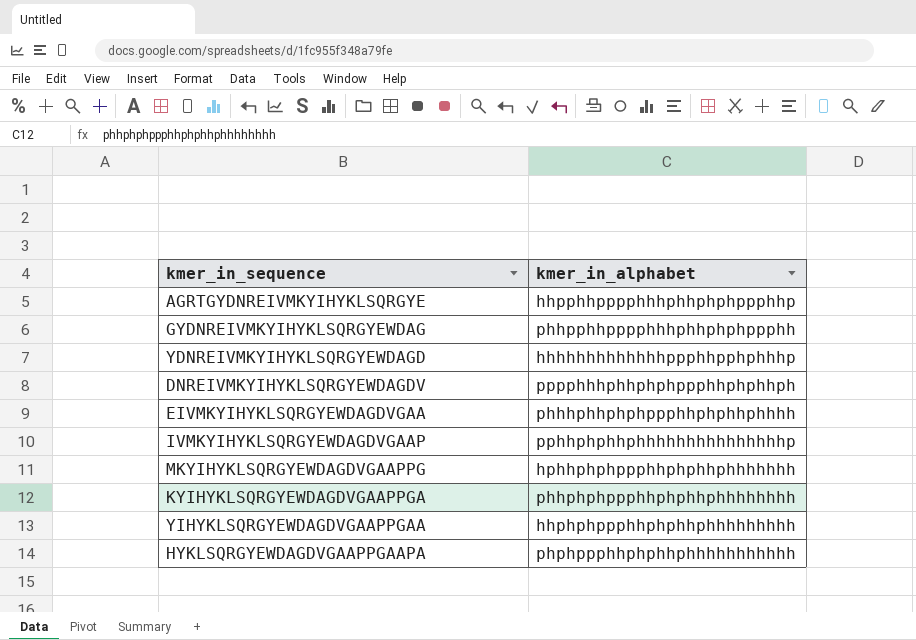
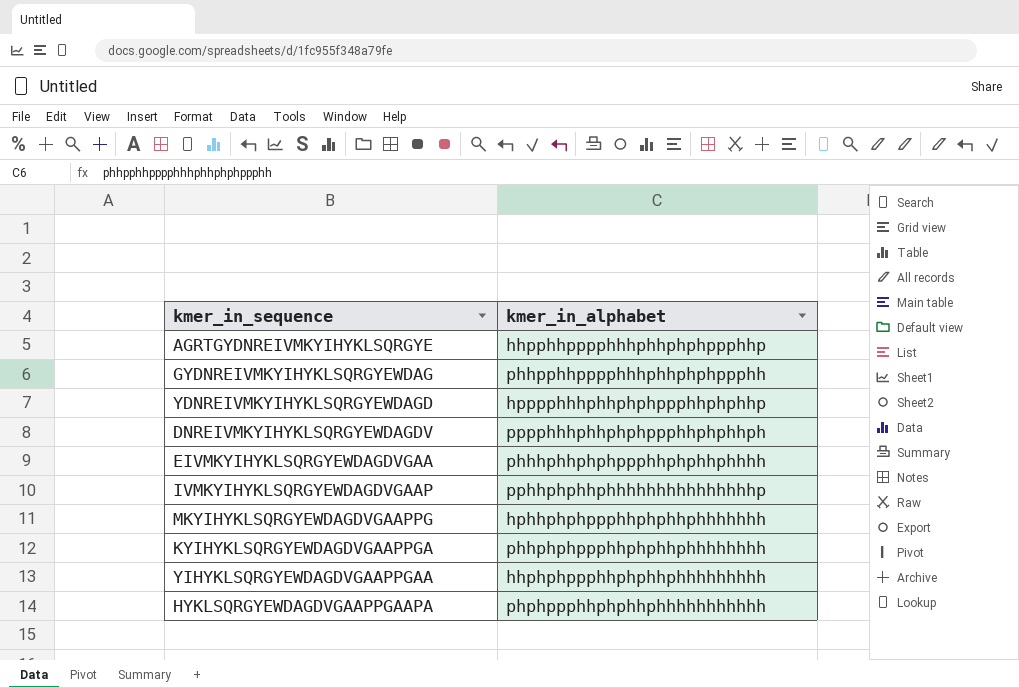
YDNREIVMKYIHYKLSQRGYEWDAGD | kmer_in_alphabet: hhhhhhhhhhhhhppphhpphphhhp -> hpppphhhphhphphppphhphphhp

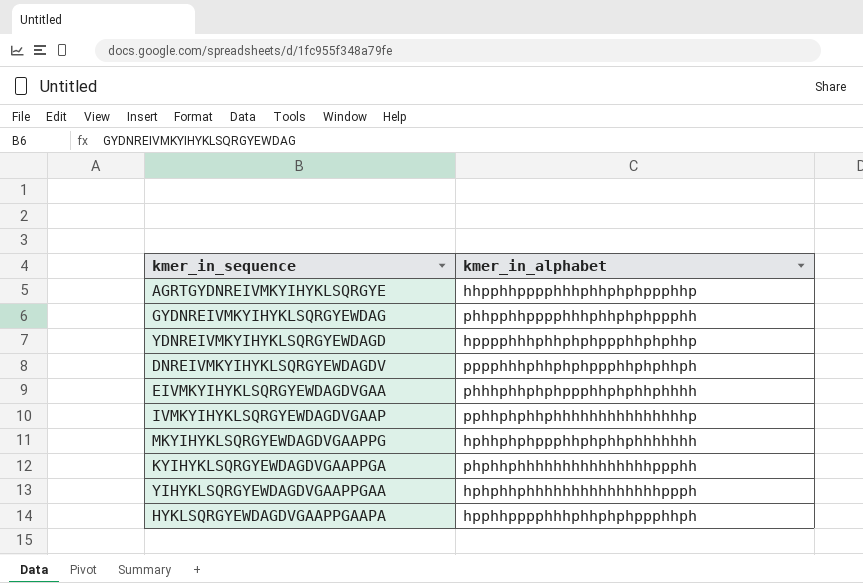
KYIHYKLSQRGYEWDAGDVGAAPPGA | kmer_in_alphabet: phhphphppphhphphhphhhhhhhh -> phphhphhhhhhhhhhhhhhhppphh
YIHYKLSQRGYEWDAGDVGAAPPGAA | kmer_in_alphabet: hhphphppphhphphhphhhhhhhhh -> hphphhphhhhhhhhhhhhhhhppph
HYKLSQRGYEWDAGDVGAAPPGAAPA | kmer_in_alphabet: phphppphhphphhphhhhhhhhhhh -> hpphhpppphhhphhphphppphhph

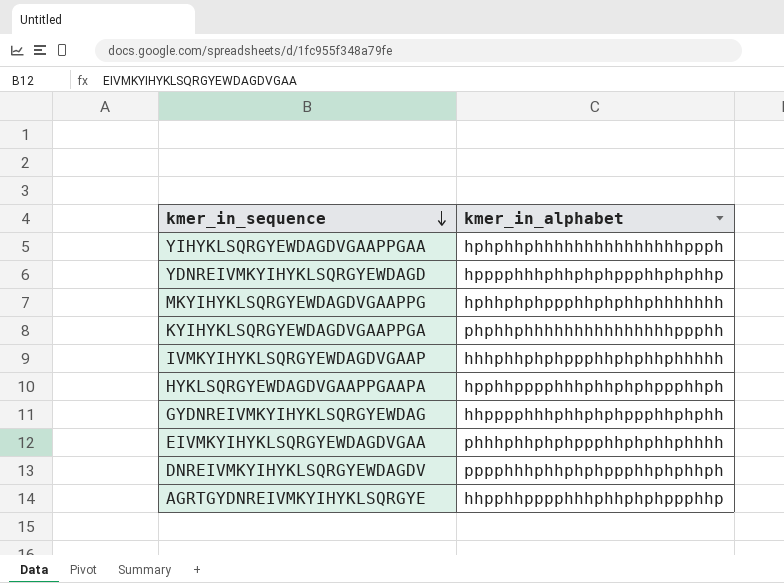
row order: none -> kmer_in_sequence descending
IVMKYIHYKLSQRGYEWDAGDVGAAP | kmer_in_alphabet: pphhphphhphhhhhhhhhhhhhhhp -> hhhphhphphppphhphphhphhhhh
GYDNREIVMKYIHYKLSQRGYEWDAG | kmer_in_alphabet: phhpphhpppphhhphhphphppphh -> hhpppphhhphhphphppphhphphh

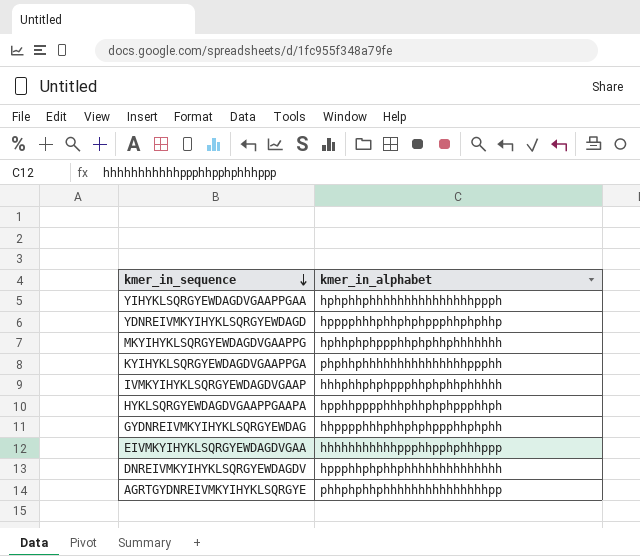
EIVMKYIHYKLSQRGYEWDAGDVGAA | kmer_in_alphabet: phhhphhphphppphhphphhphhhh -> hhhhhhhhhhhppphhpphphhhppp
DNREIVMKYIHYKLSQRGYEWDAGDV | kmer_in_alphabet: pppphhhphhphphppphhphphhph -> hppphhphphhphhhhhhhhhhhhhh
AGRTGYDNREIVMKYIHYKLSQRGYE | kmer_in_alphabet: hhpphhpppphhhphhphphppphhp -> phhphphhphhhhhhhhhhhhhhhpp

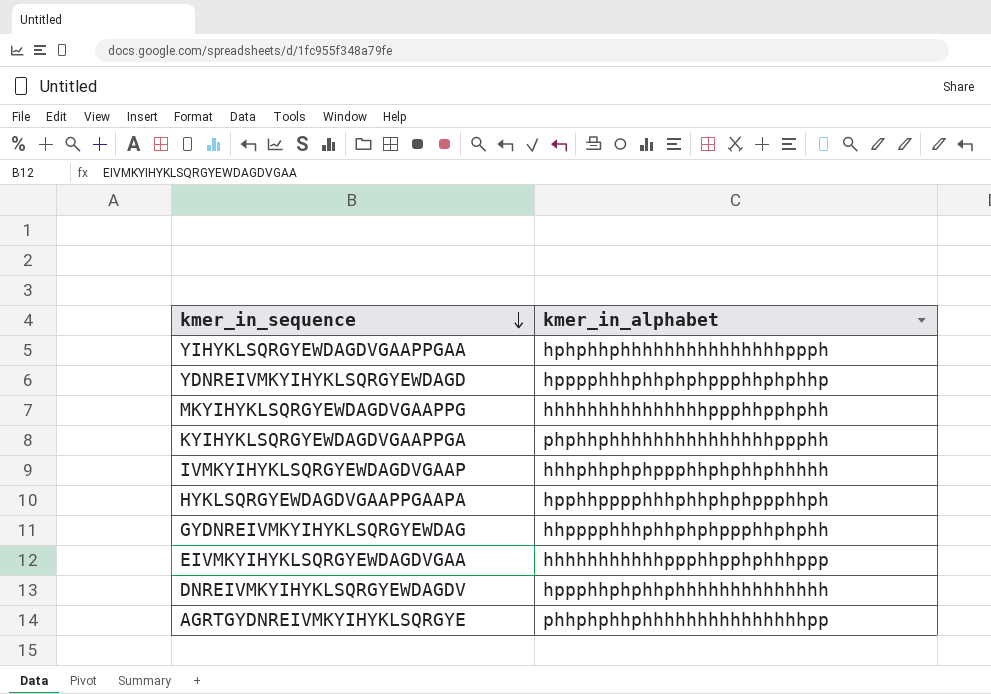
MKYIHYKLSQRGYEWDAGDVGAAPPG | kmer_in_alphabet: hphhphphppphhphphhphhhhhhh -> hhhhhhhhhhhhhhhppphhpphphh

